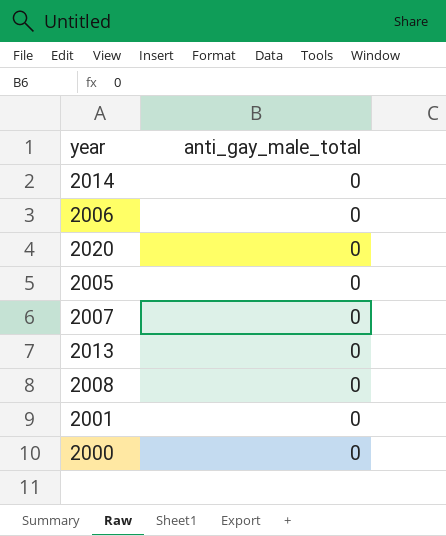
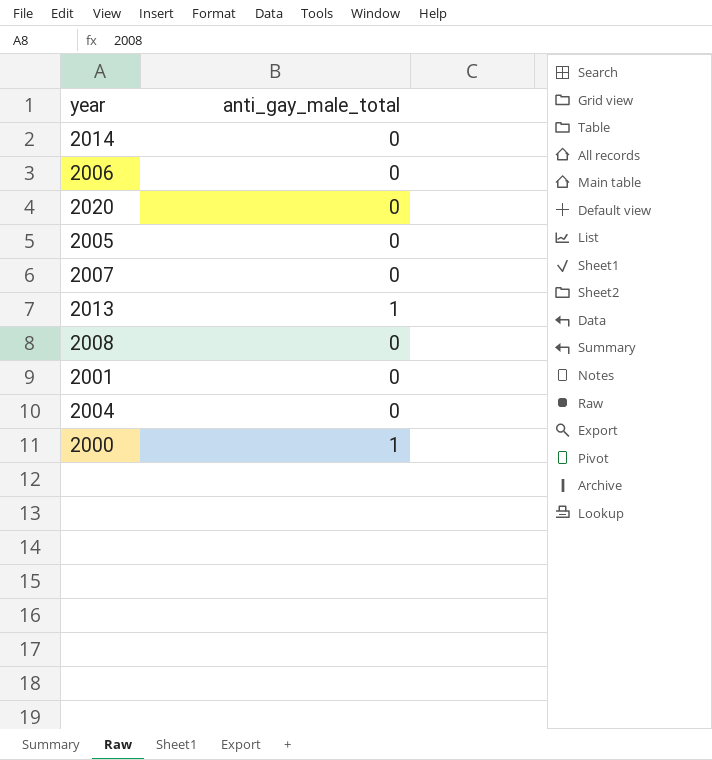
2013 | anti_gay_male_total: 0 -> 1
row 2004: none -> 0
2000 | anti_gay_male_total: 0 -> 1

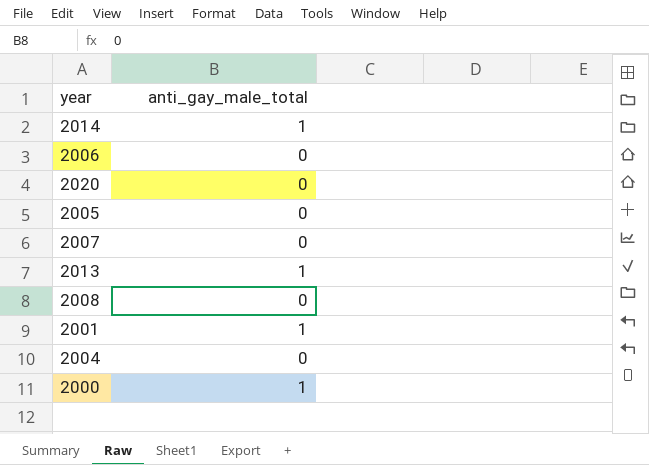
2014 | anti_gay_male_total: 0 -> 1
2001 | anti_gay_male_total: 0 -> 1

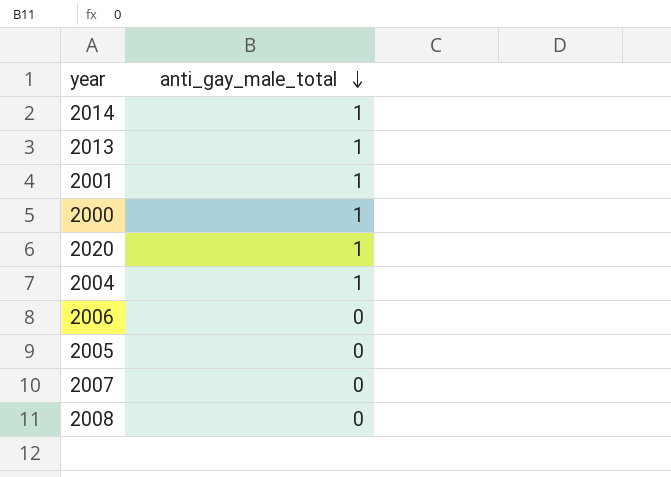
row order: none -> anti_gay_male_total descending
2020 | anti_gay_male_total: 0 -> 1
2004 | anti_gay_male_total: 0 -> 1

